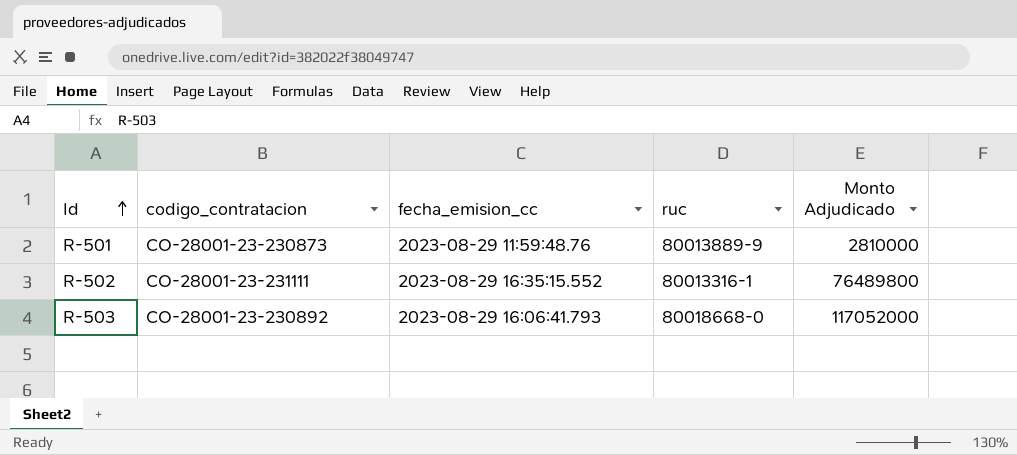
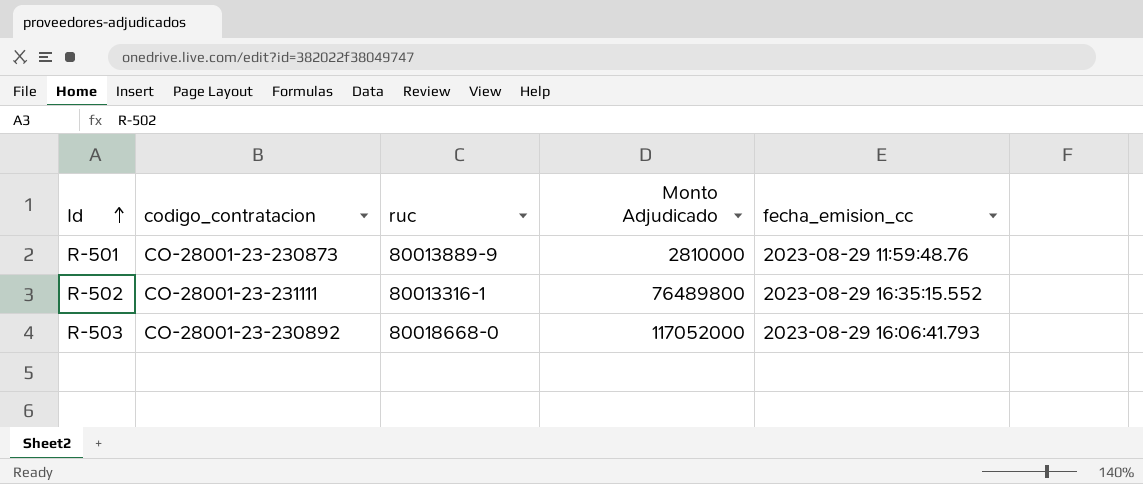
column fecha_emision_cc | position: 3 -> 5

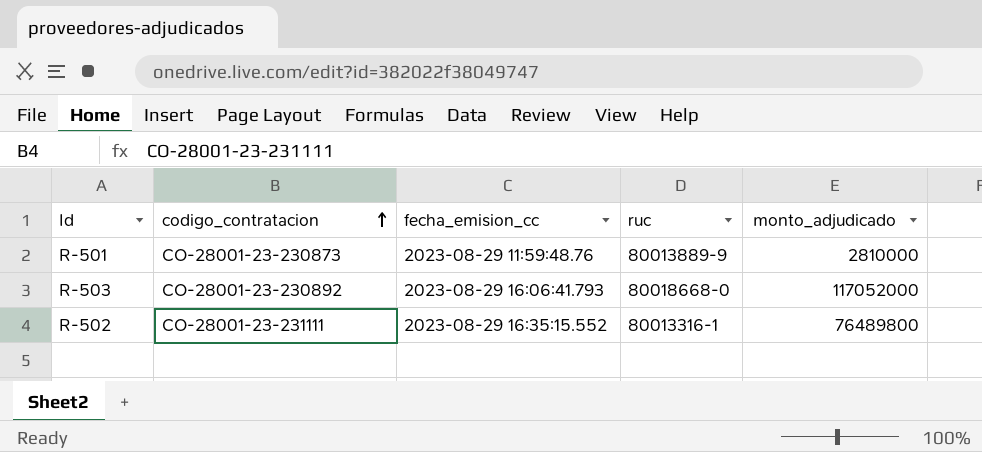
row order: Id ascending -> codigo_contratacion ascending
column fecha_emision_cc | position: 5 -> 3
column name: Monto Adjudicado -> monto_adjudicado

